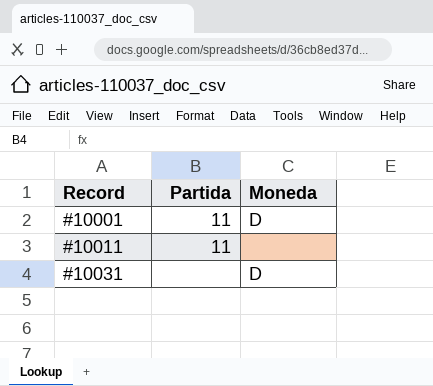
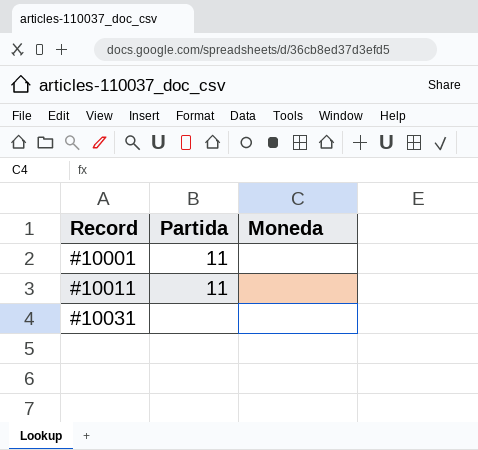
#10001 | Moneda: D -> none
#10031 | Moneda: D -> none

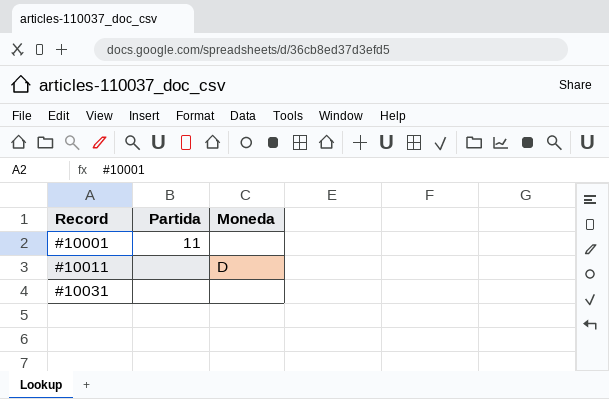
#10011 | Partida: 11 -> none
#10011 | Moneda: none -> D

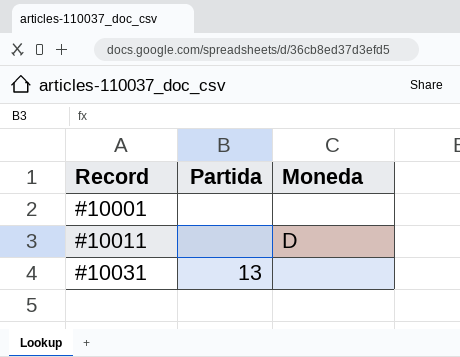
#10001 | Partida: 11 -> none
#10031 | Partida: none -> 13

